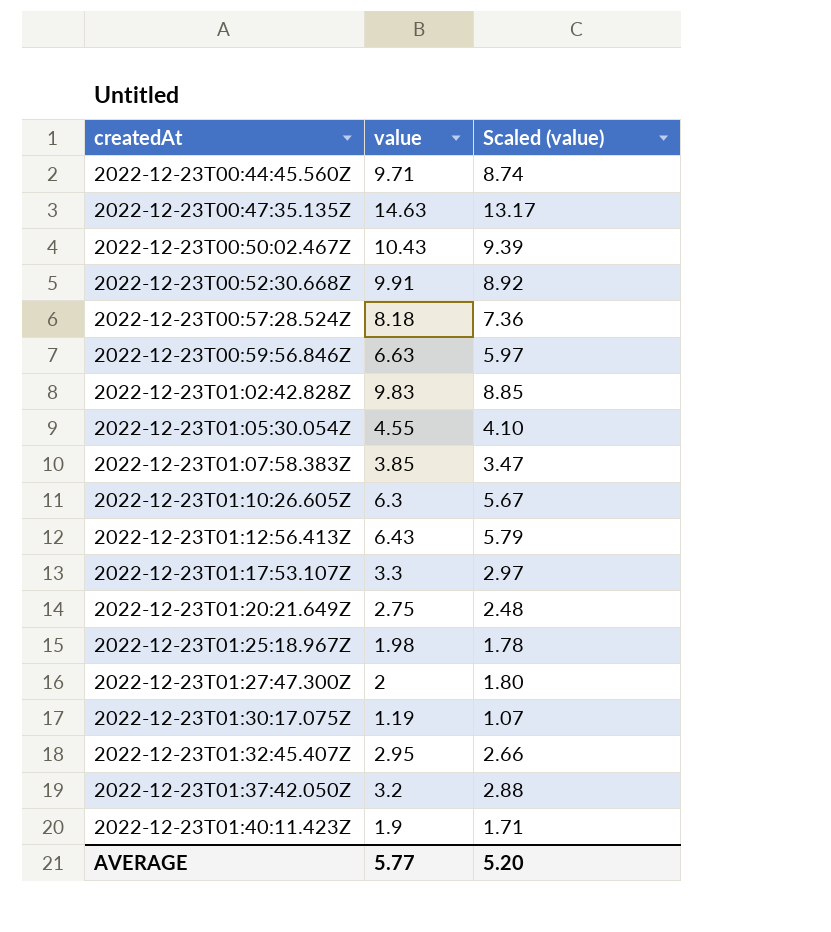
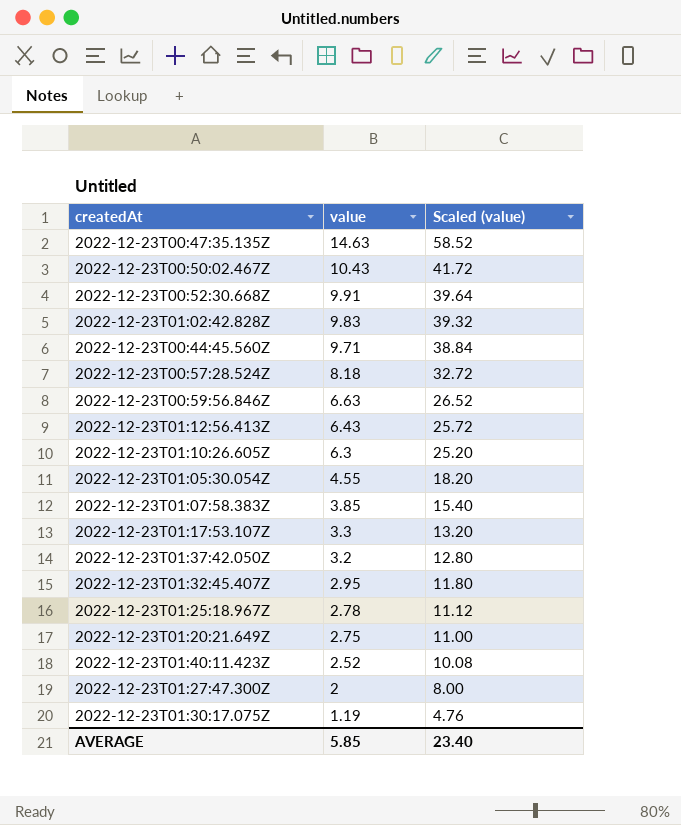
row order: createdAt ascending -> value descending
column Scaled (value) | formula: [value] * 0.9 -> [value] * 4
2022-12-23T01:25:18.967Z | value: 1.98 -> 2.78
2022-12-23T01:40:11.423Z | value: 1.9 -> 2.52
AVERAGE | value: 5.77 -> 5.85
AVERAGE | Scaled (value): 5.20 -> 23.40

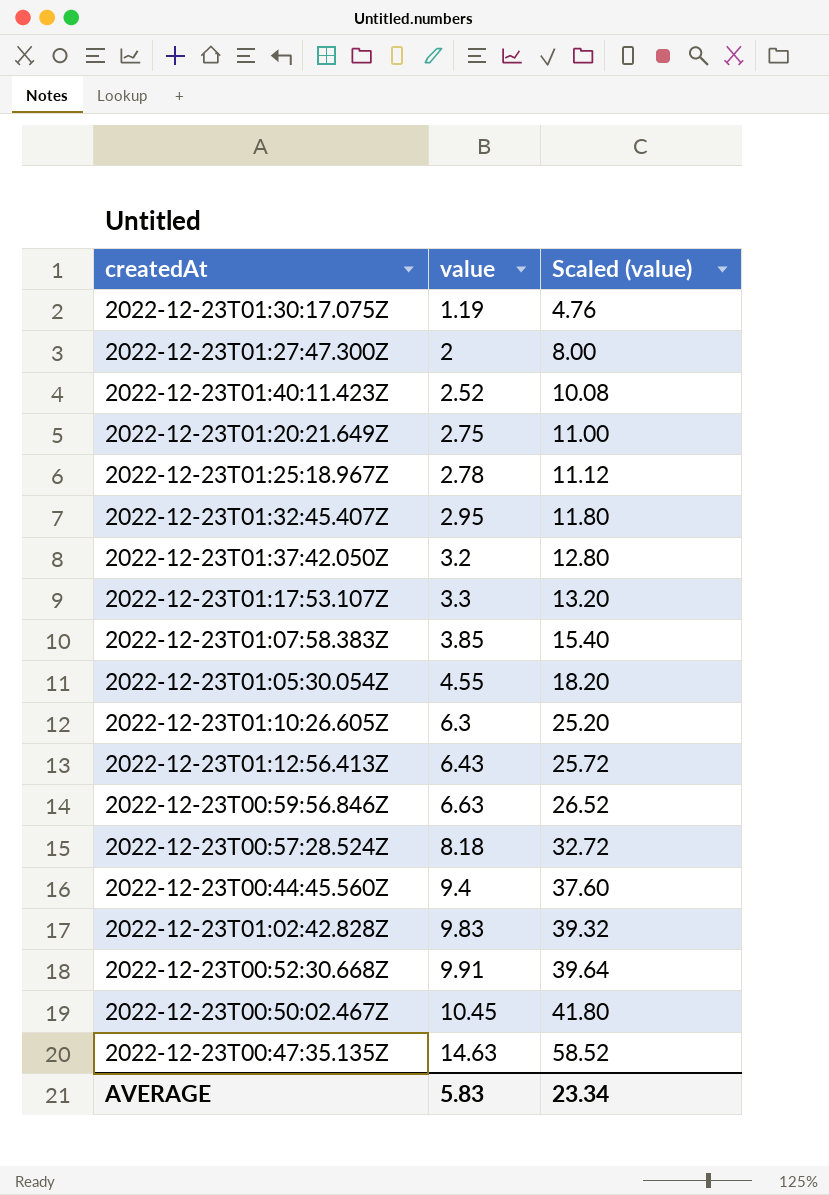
row order: value descending -> value ascending
2022-12-23T00:44:45.560Z | value: 9.71 -> 9.4
2022-12-23T00:44:45.560Z | Scaled (value): 38.84 -> 37.60
2022-12-23T00:50:02.467Z | value: 10.43 -> 10.45
2022-12-23T00:50:02.467Z | Scaled (value): 41.72 -> 41.80
AVERAGE | value: 5.85 -> 5.83
AVERAGE | Scaled (value): 23.40 -> 23.34

